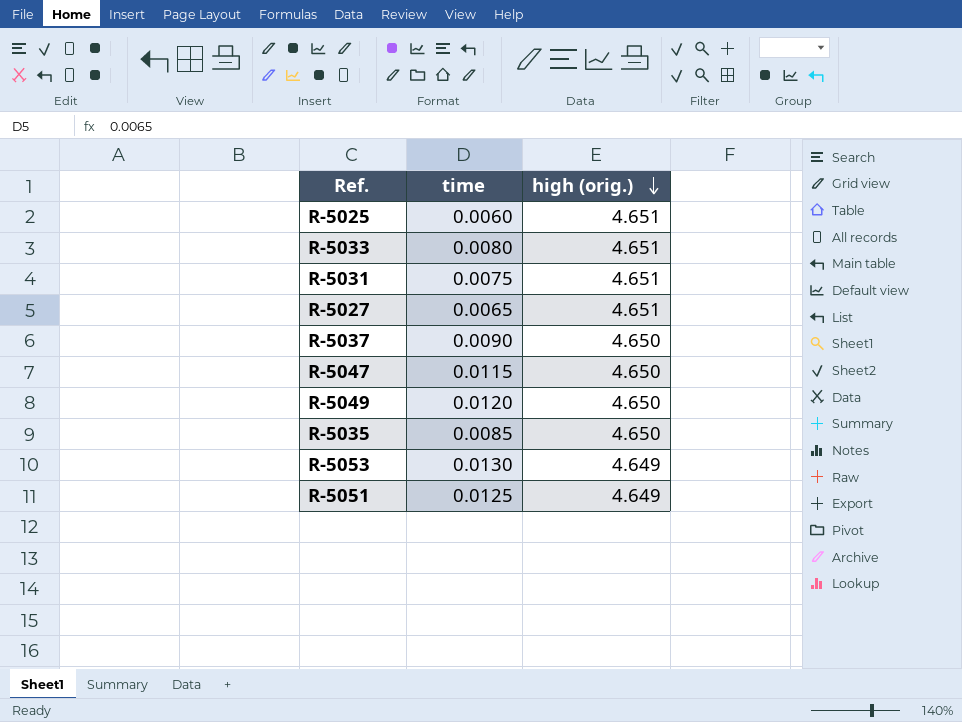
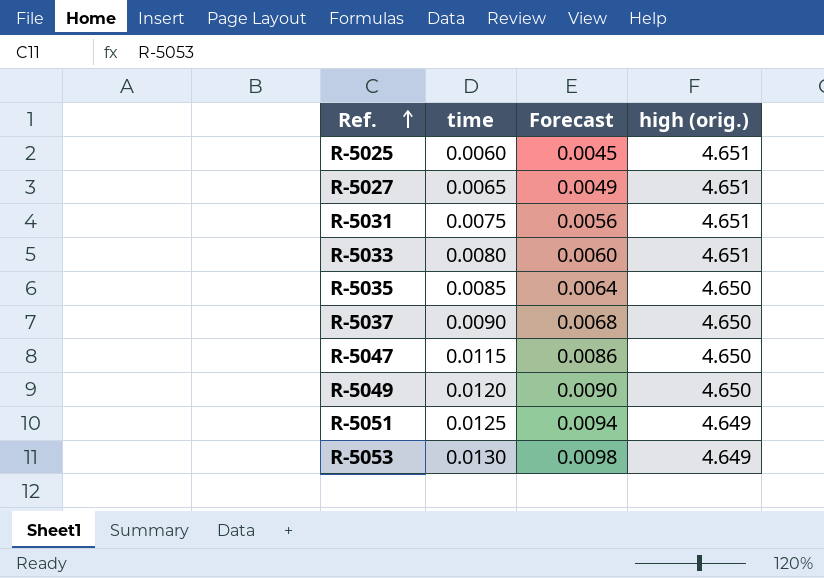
row order: high (orig.) descending -> Ref. ascending
column Forecast | formula: none -> [time] * 0.75

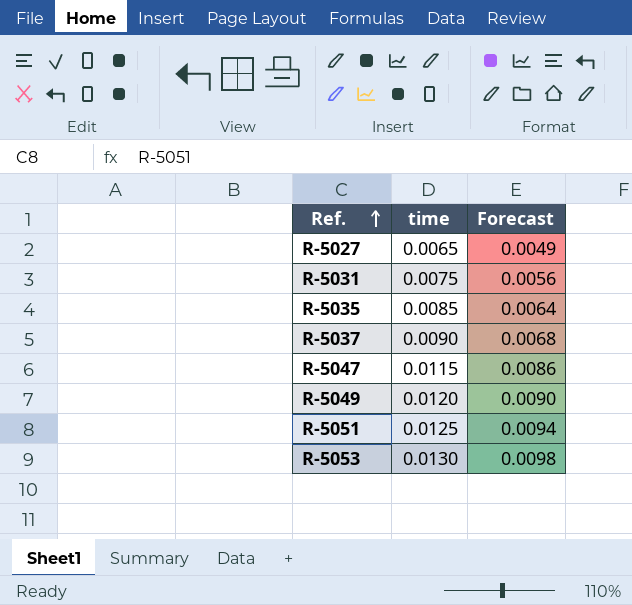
column high (orig.) | position: 4 -> none
row R-5025: 0.0060 | 0.0045 | 4.651 -> none
row R-5033: 0.0080 | 0.0060 | 4.651 -> none

